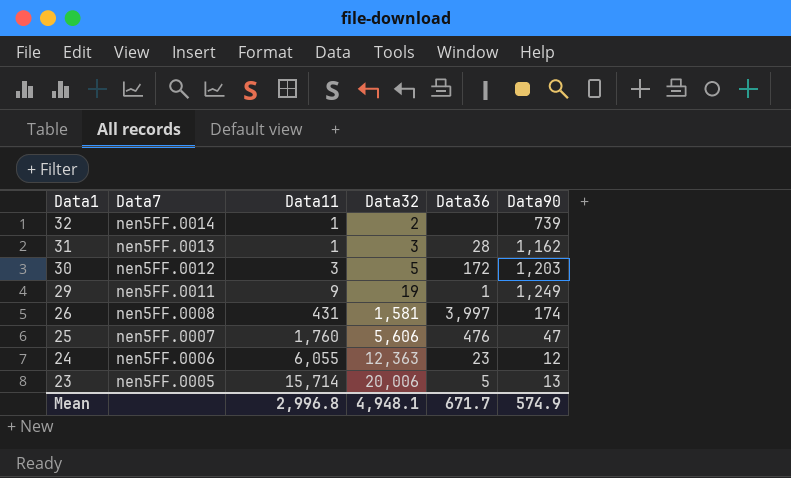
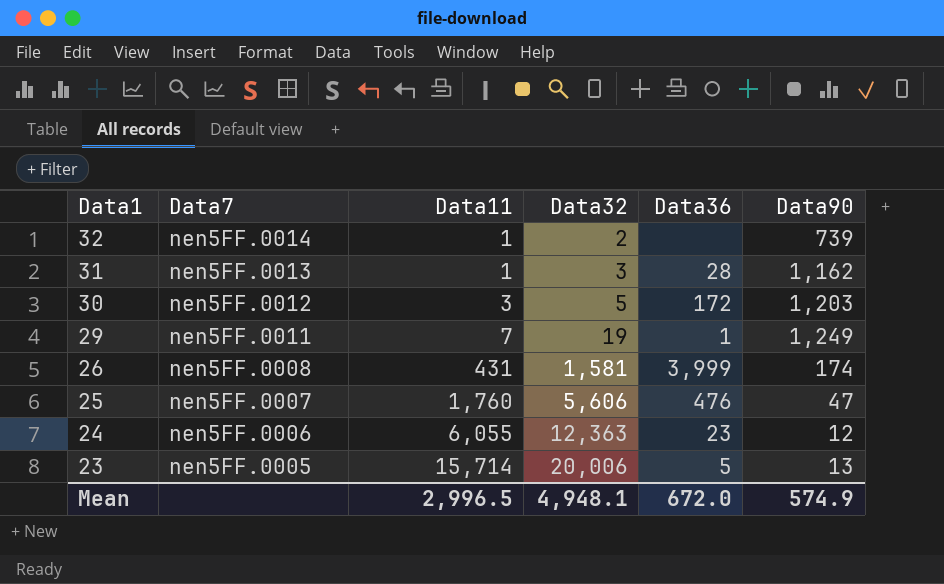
29 | Data11: 9 -> 7
26 | Data36: 3,997 -> 3,999
Mean | Data11: 2,996.8 -> 2,996.5
Mean | Data36: 671.7 -> 672.0

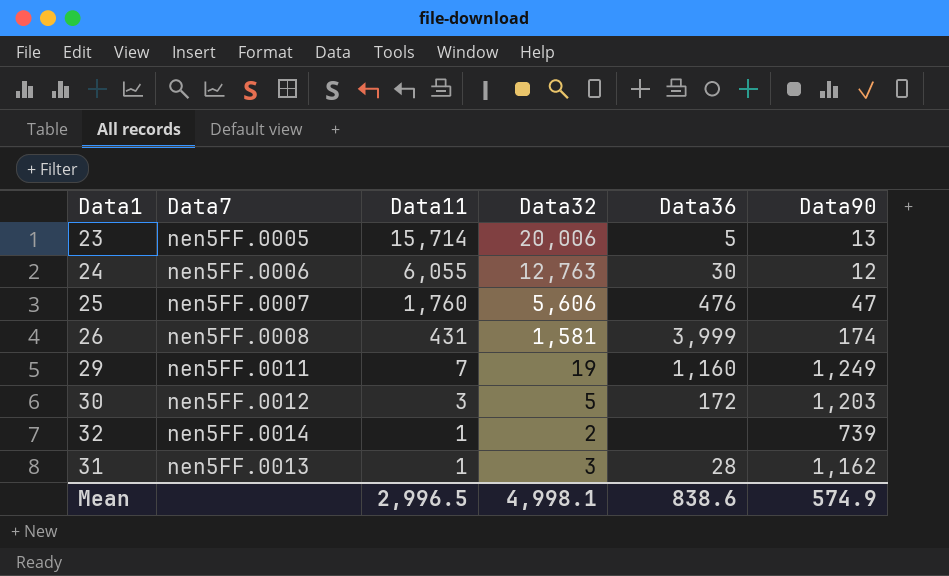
row order: Data1 descending -> Data11 descending
24 | Data32: 12,363 -> 12,763
24 | Data36: 23 -> 30
29 | Data36: 1 -> 1,160
Mean | Data32: 4,948.1 -> 4,998.1
Mean | Data36: 672.0 -> 838.6

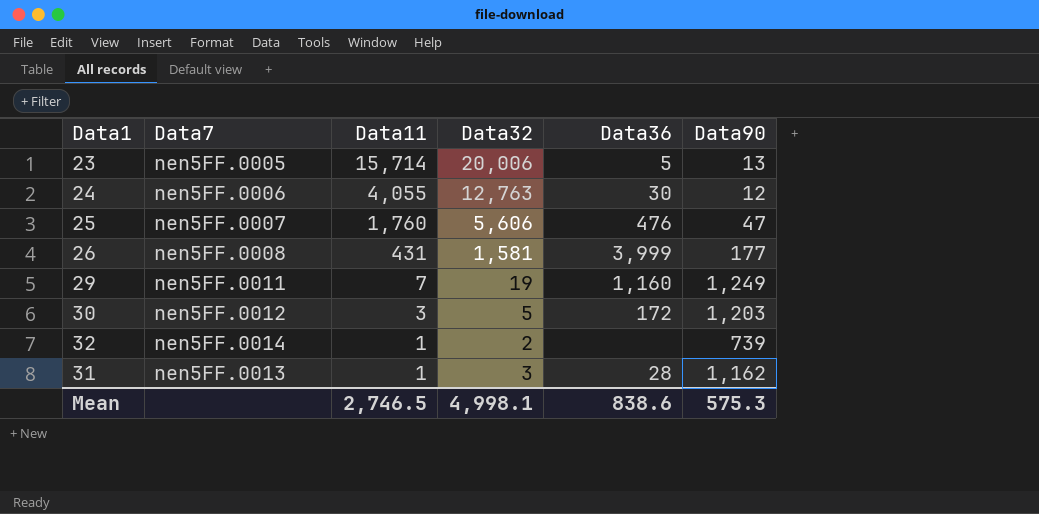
24 | Data11: 6,055 -> 4,055
26 | Data90: 174 -> 177
Mean | Data11: 2,996.5 -> 2,746.5
Mean | Data90: 574.9 -> 575.3

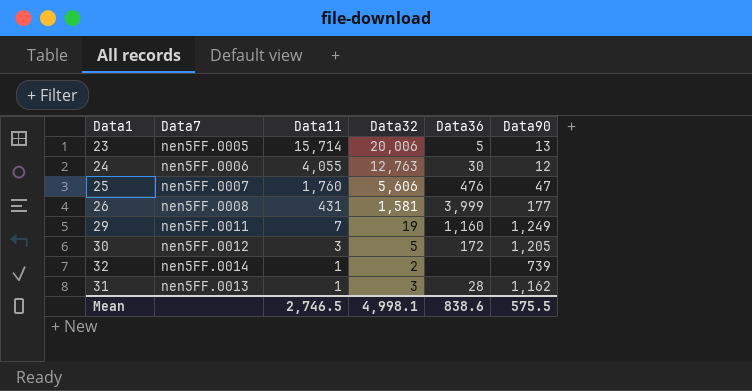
30 | Data90: 1,203 -> 1,205
Mean | Data90: 575.3 -> 575.5

